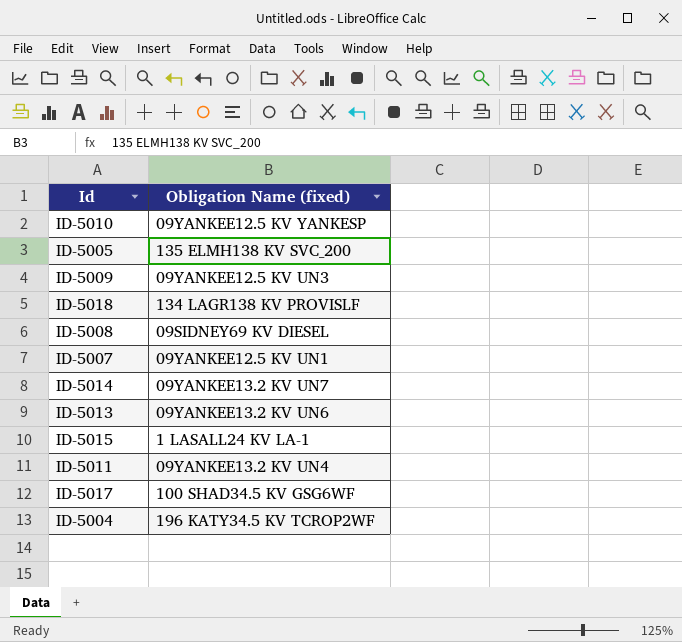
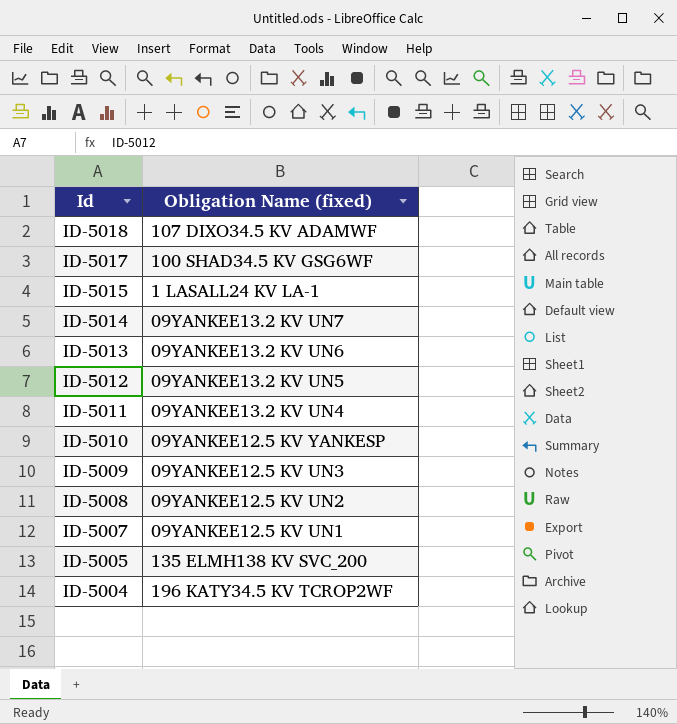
row order: none -> Id descending
ID-5018 | Obligation Name (fixed): 134 LAGR138 KV PROVISLF -> 107 DIXO34.5 KV ADAMWF
row ID-5012: none -> 09YANKEE13.2 KV UN5
ID-5008 | Obligation Name (fixed): 09SIDNEY69 KV DIESEL -> 09YANKEE12.5 KV UN2

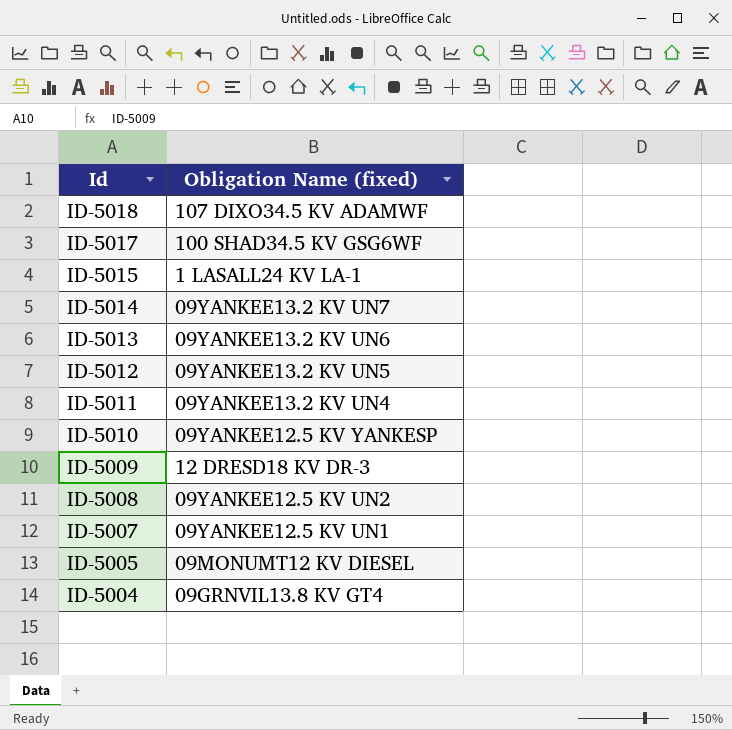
ID-5009 | Obligation Name (fixed): 09YANKEE12.5 KV UN3 -> 12 DRESD18 KV DR-3
ID-5005 | Obligation Name (fixed): 135 ELMH138 KV SVC_200 -> 09MONUMT12 KV DIESEL
ID-5004 | Obligation Name (fixed): 196 KATY34.5 KV TCROP2WF -> 09GRNVIL13.8 KV GT4

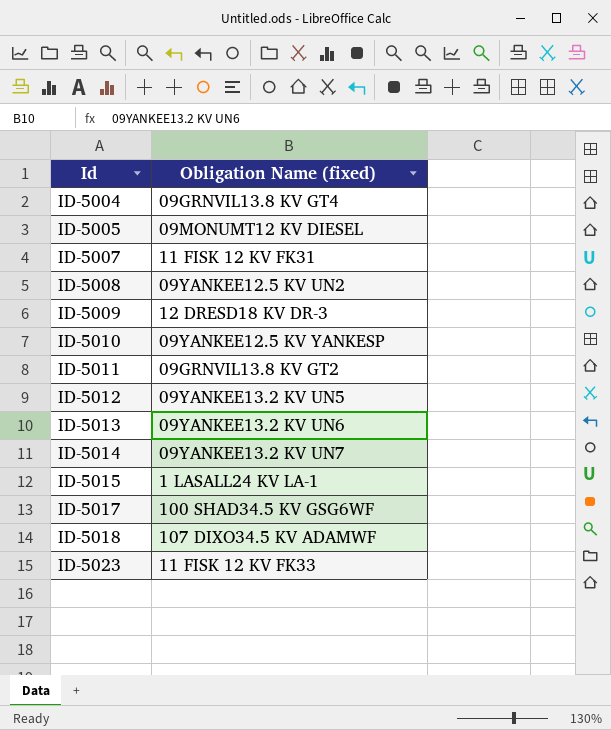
row order: Id descending -> Id ascending
ID-5007 | Obligation Name (fixed): 09YANKEE12.5 KV UN1 -> 11 FISK 12 KV FK31
ID-5011 | Obligation Name (fixed): 09YANKEE13.2 KV UN4 -> 09GRNVIL13.8 KV GT2
row ID-5023: none -> 11 FISK 12 KV FK33

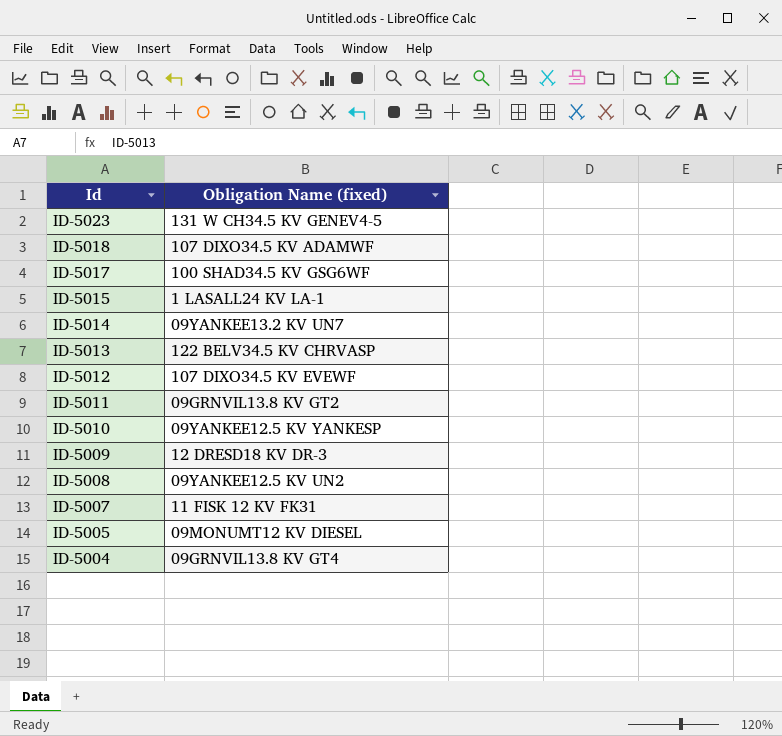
row order: Id ascending -> Id descending
ID-5023 | Obligation Name (fixed): 11 FISK 12 KV FK33 -> 131 W CH34.5 KV GENEV4-5
ID-5013 | Obligation Name (fixed): 09YANKEE13.2 KV UN6 -> 122 BELV34.5 KV CHRVASP
ID-5012 | Obligation Name (fixed): 09YANKEE13.2 KV UN5 -> 107 DIXO34.5 KV EVEWF

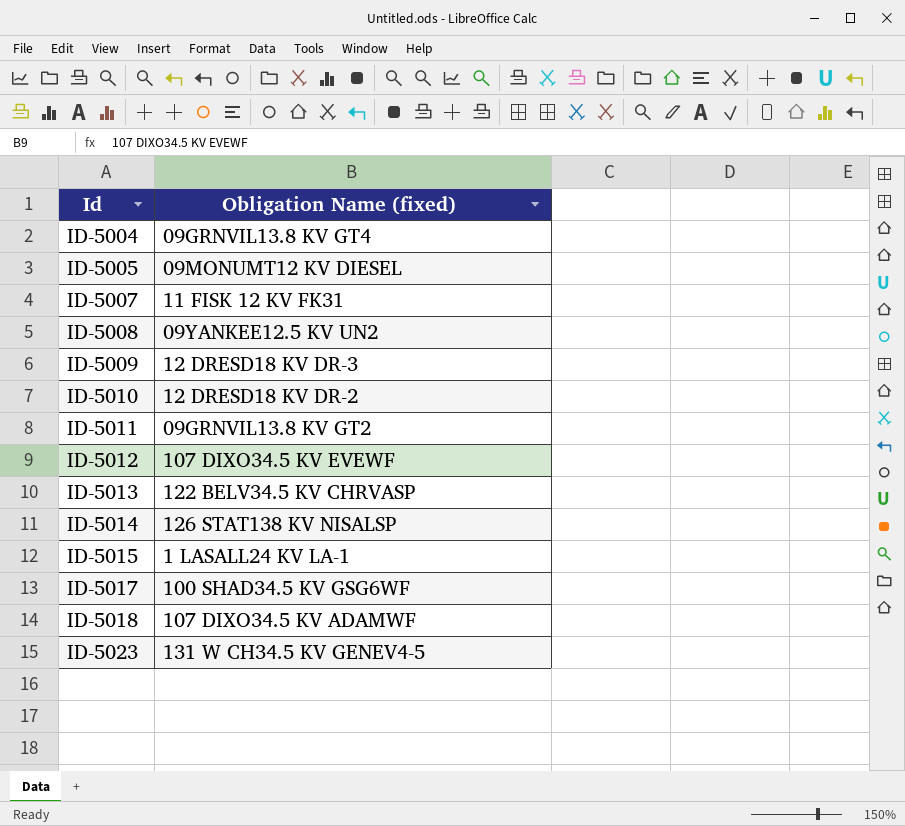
row order: Id descending -> Id ascending
ID-5010 | Obligation Name (fixed): 09YANKEE12.5 KV YANKESP -> 12 DRESD18 KV DR-2
ID-5014 | Obligation Name (fixed): 09YANKEE13.2 KV UN7 -> 126 STAT138 KV NISALSP

